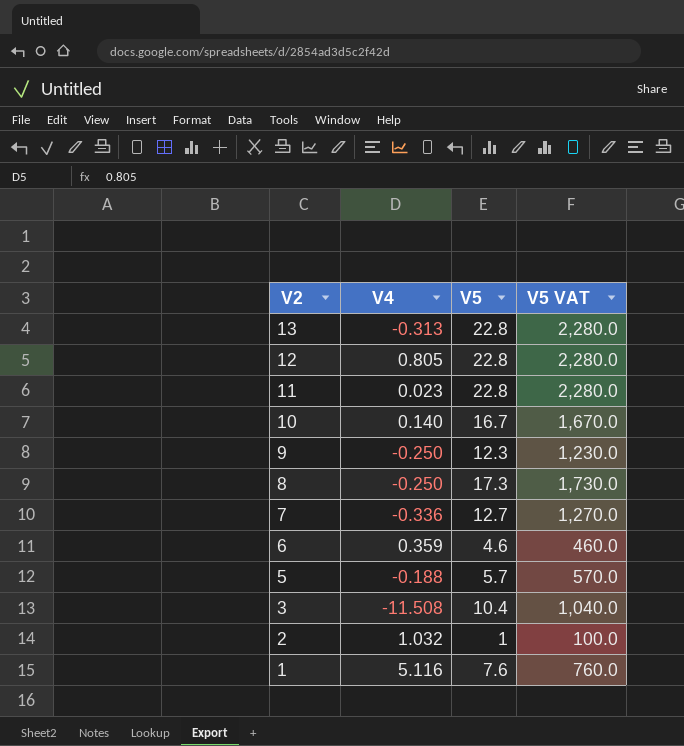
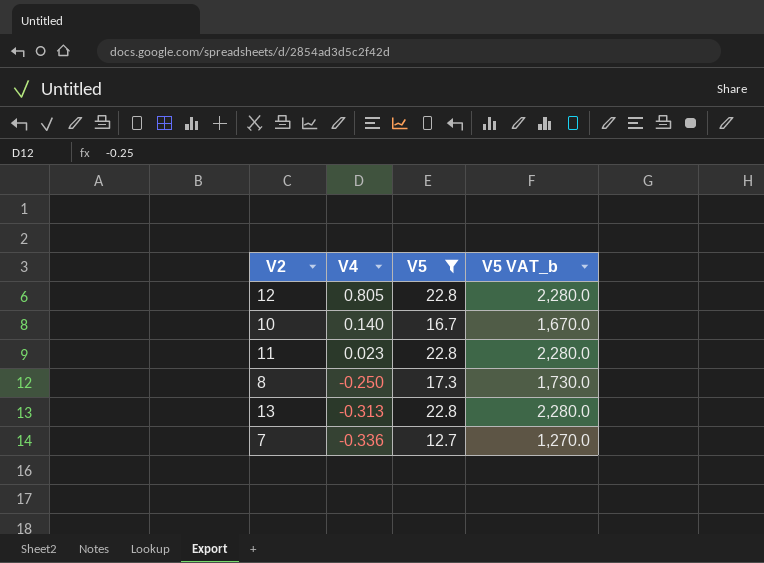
filter: none -> V5 >= 12.7
row order: V2 descending -> V4 descending
column name: V5 VAT -> V5 VAT_b

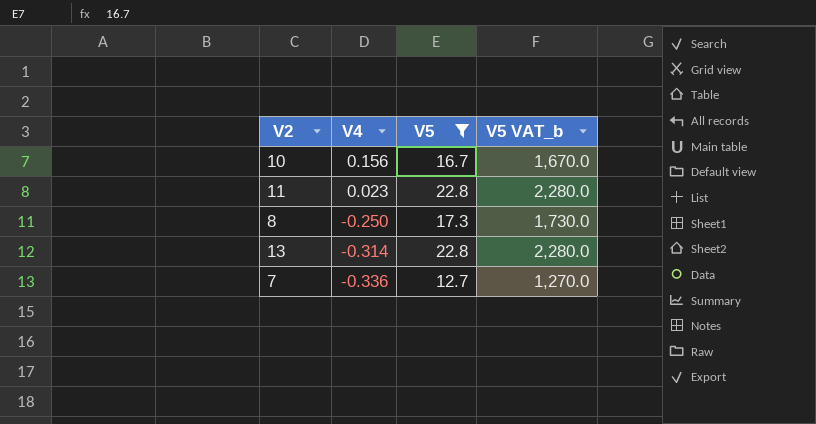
row 12: 0.805 | 22.8 | 2,280.0 -> none
10 | V4: 0.140 -> 0.156
13 | V4: -0.313 -> -0.314

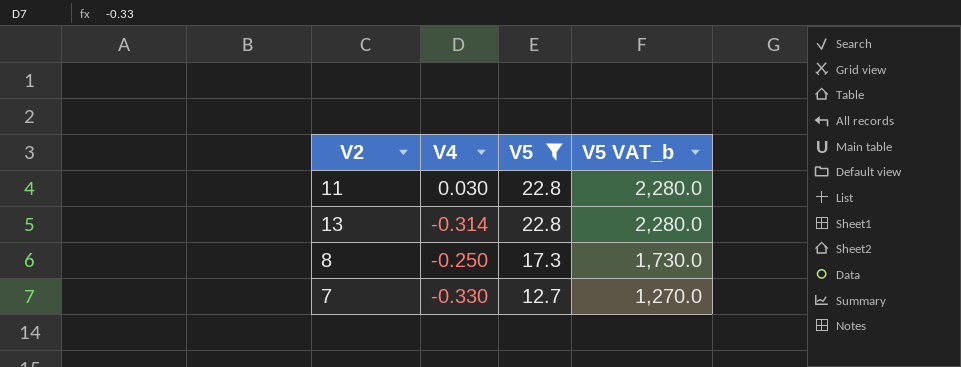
row order: V4 descending -> V5 descending
row 10: 0.156 | 16.7 | 1,670.0 -> none
11 | V4: 0.023 -> 0.030
7 | V4: -0.336 -> -0.330

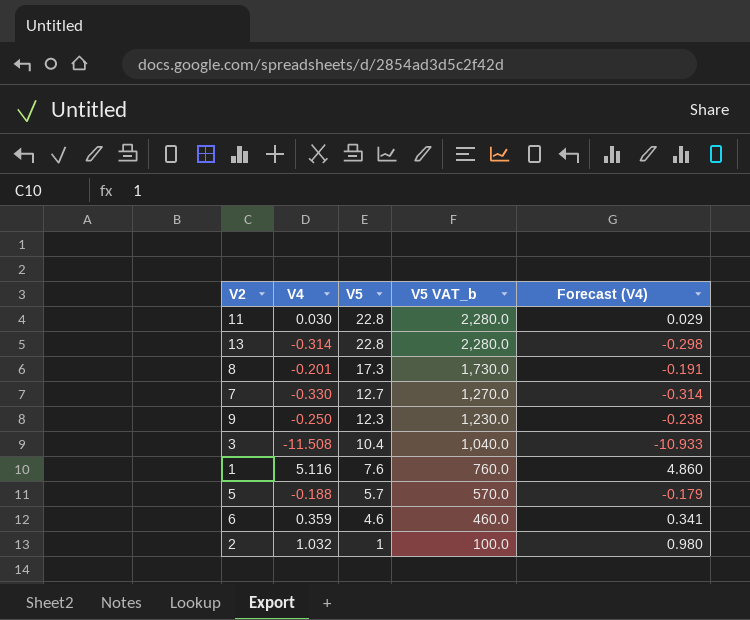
filter: V5 >= 12.7 -> none
column Forecast (V4) | formula: none -> [V4] * 0.95
8 | V4: -0.250 -> -0.201

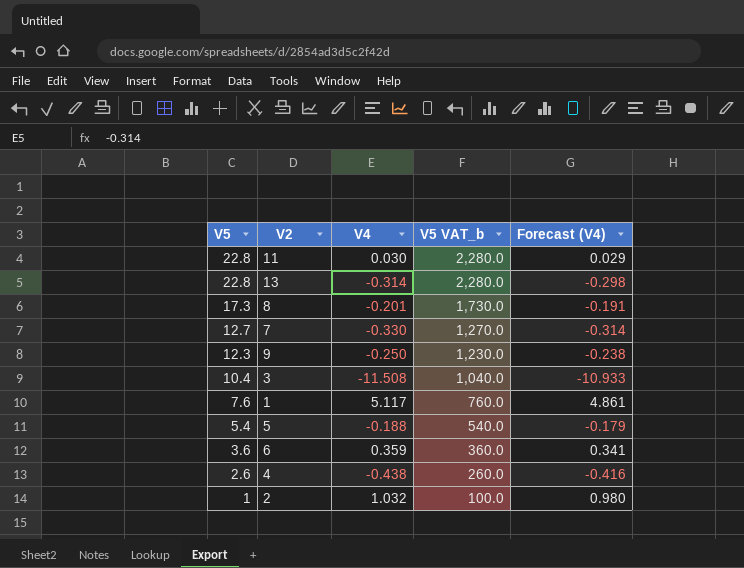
column V5 | position: 3 -> 1
1 | V4: 5.116 -> 5.117
1 | Forecast (V4): 4.860 -> 4.861
5 | V5: 5.7 -> 5.4
5 | V5 VAT_b: 570.0 -> 540.0
6 | V5: 4.6 -> 3.6
6 | V5 VAT_b: 460.0 -> 360.0
row 4: none -> 2.6 | -0.438 | 260.0 | -0.416

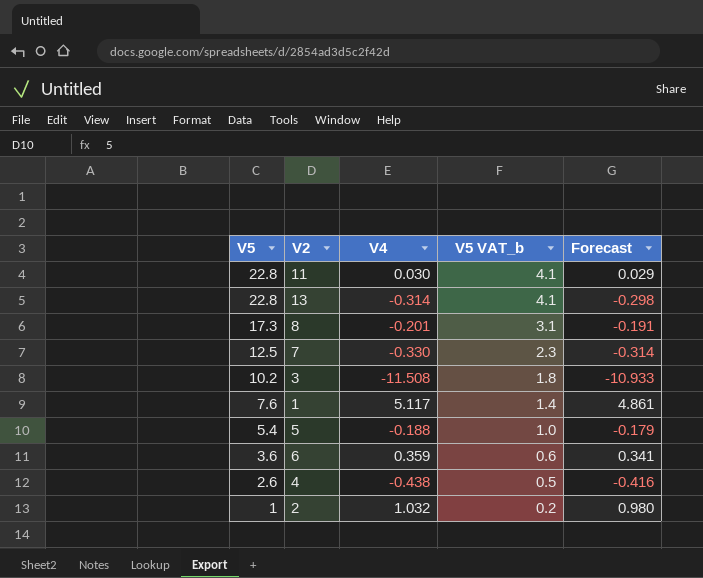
column V5 VAT_b | formula: [V5] * 100 -> [V5] * 0.18
column name: Forecast (V4) -> Forecast
row 9: 12.3 | -0.250 | 1,230.0 | -0.238 -> none
7 | V5: 12.7 -> 12.5
3 | V5: 10.4 -> 10.2

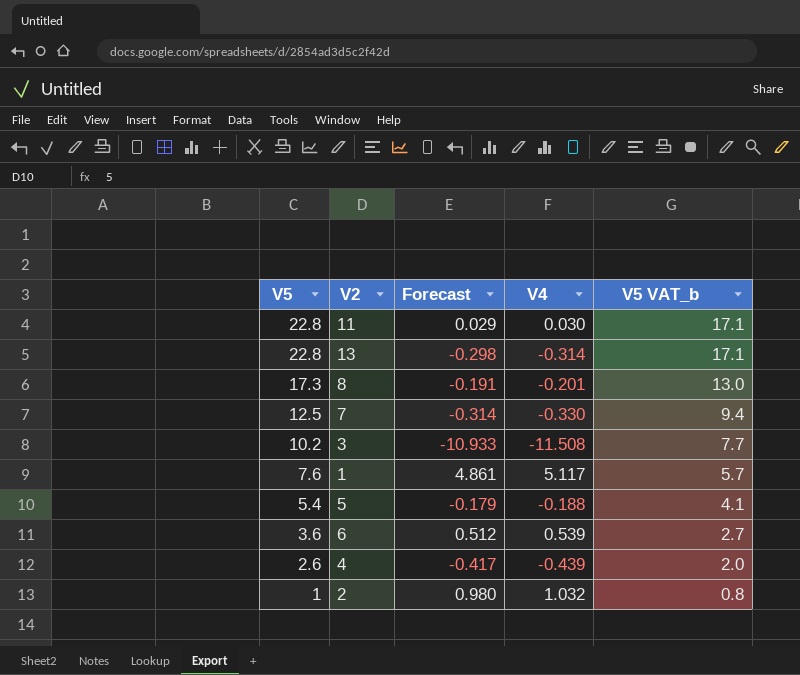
column Forecast | position: 5 -> 3
column V5 VAT_b | formula: [V5] * 0.18 -> [V5] * 0.75
6 | Forecast: 0.341 -> 0.512
6 | V4: 0.359 -> 0.539
4 | Forecast: -0.416 -> -0.417
4 | V4: -0.438 -> -0.439

